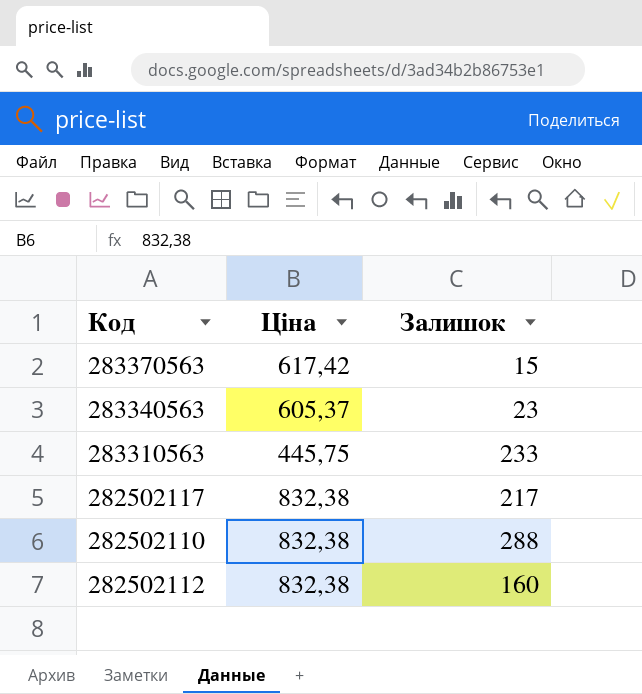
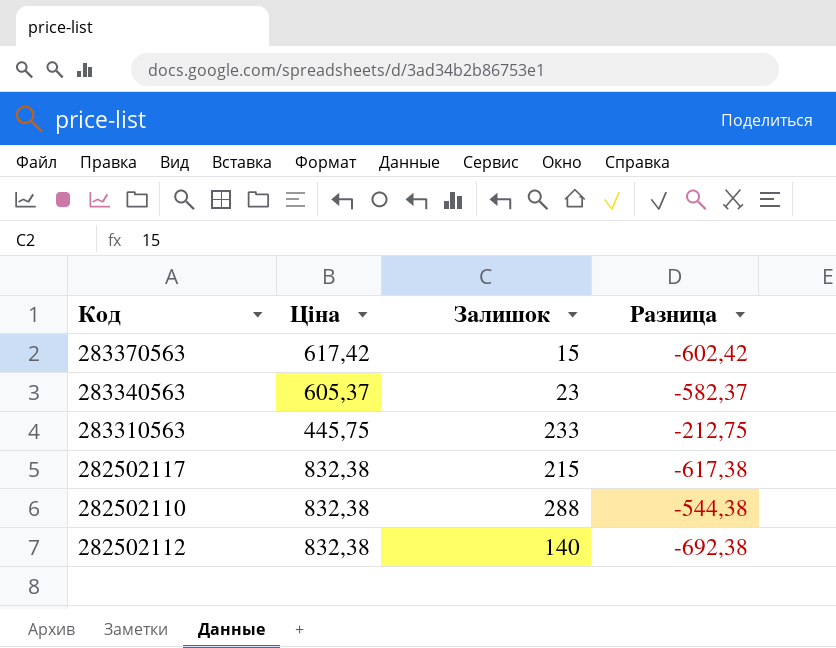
column Разница | formula: none -> [Залишок] - [Ціна]
282502117 | Залишок: 217 -> 215
282502112 | Залишок: 160 -> 140

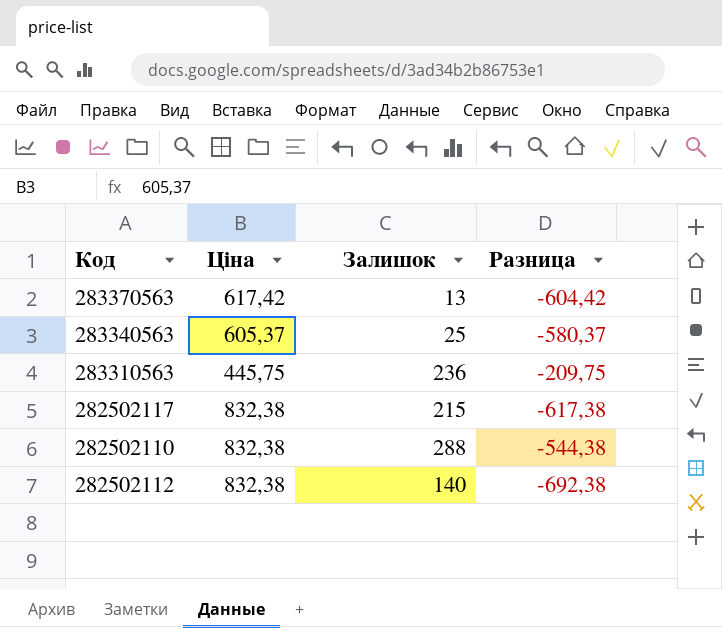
283370563 | Залишок: 15 -> 13
283370563 | Разница: -602,42 -> -604,42
283340563 | Залишок: 23 -> 25
283340563 | Разница: -582,37 -> -580,37
283310563 | Залишок: 233 -> 236
283310563 | Разница: -212,75 -> -209,75

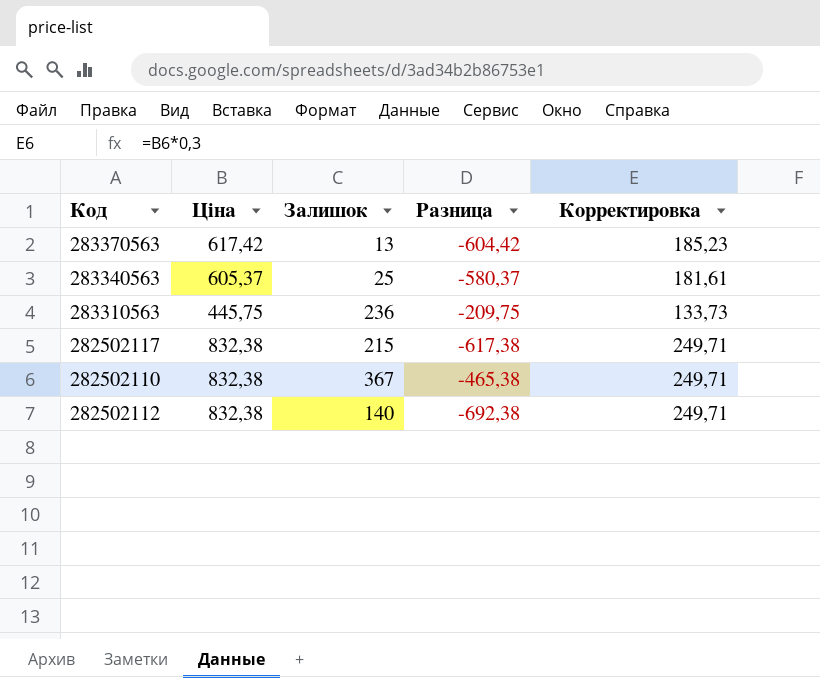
column Корректировка | formula: none -> [Ціна] * 0,3
282502110 | Залишок: 288 -> 367
282502110 | Разница: -544,38 -> -465,38

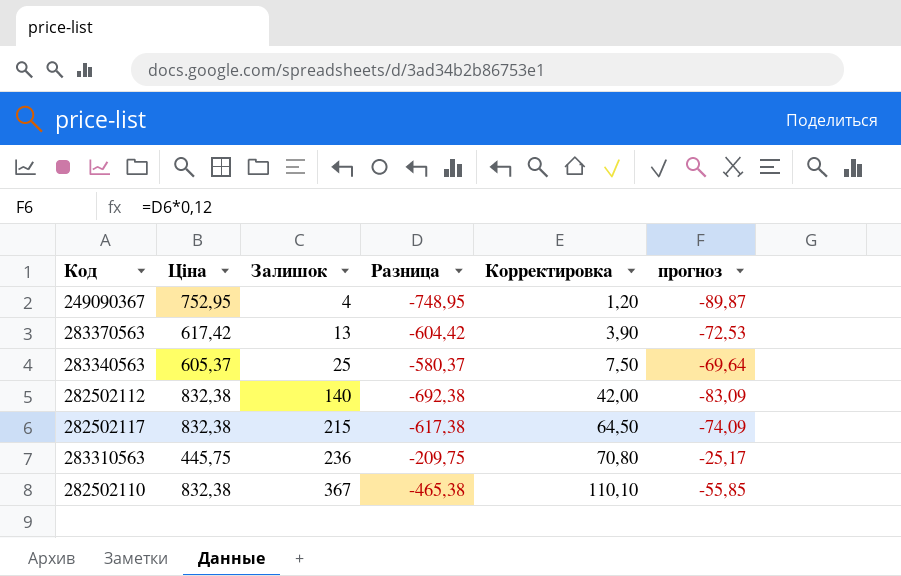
row order: none -> Залишок ascending
column Корректировка | formula: [Ціна] * 0,3 -> [Залишок] * 0,3
column прогноз | formula: none -> [Разница] * 0,12
row 249090367: none -> 752,95 | 4 | -748,95 | 1,20 | -89,87

